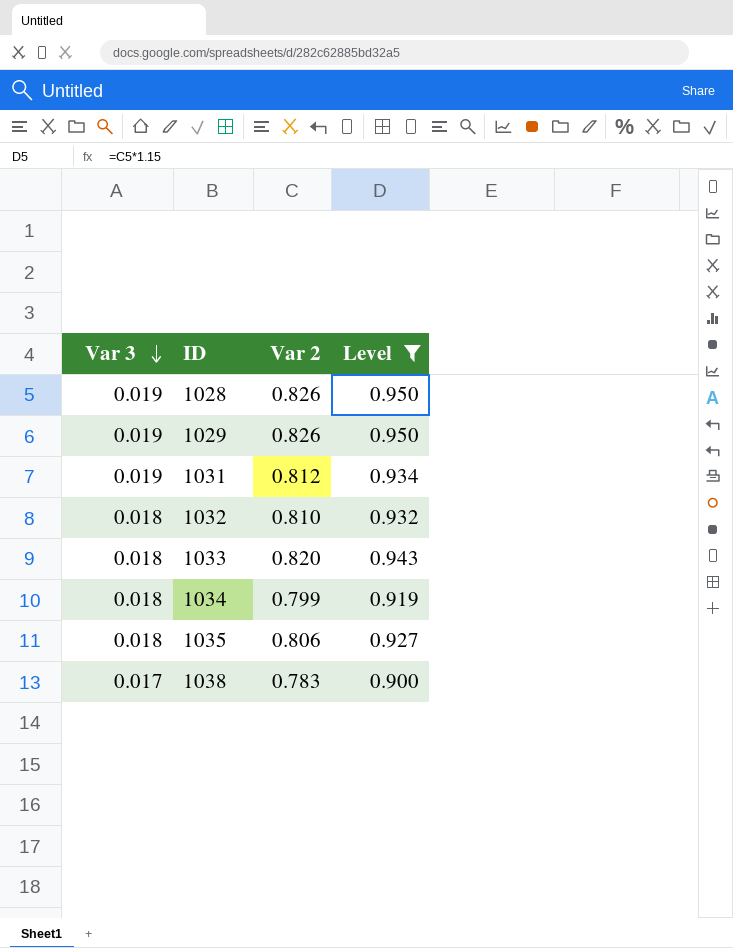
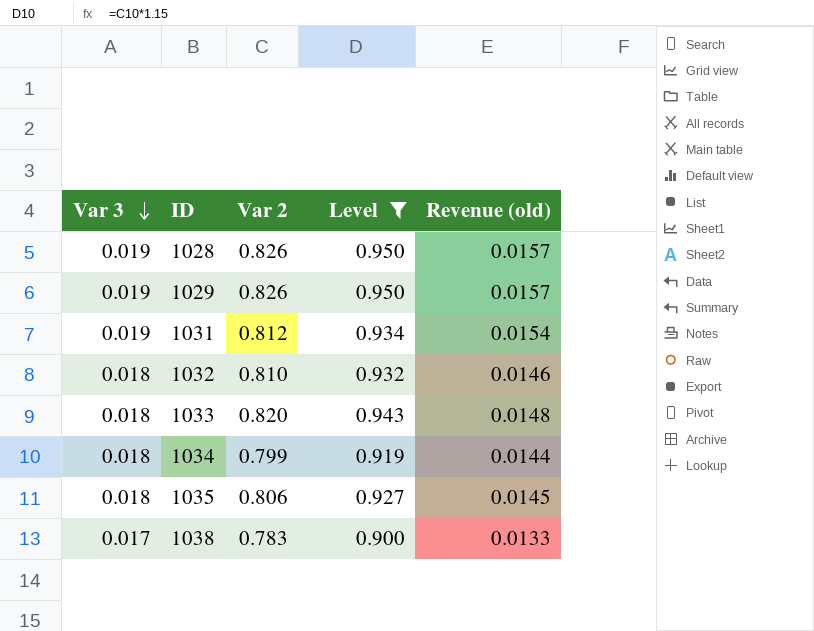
column Revenue (old) | formula: none -> [Var 3] * [Var 2]

